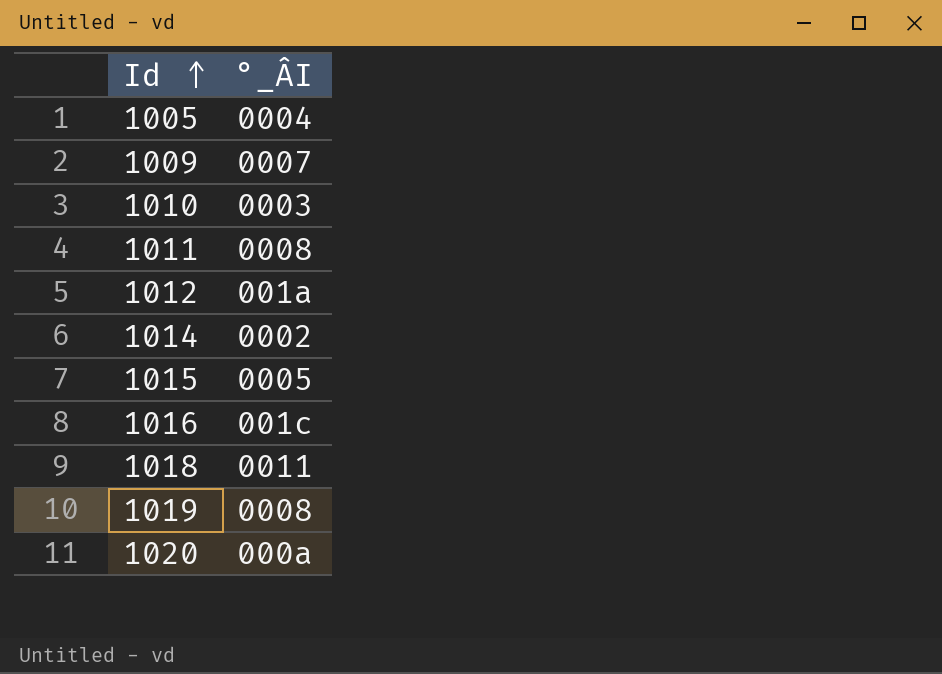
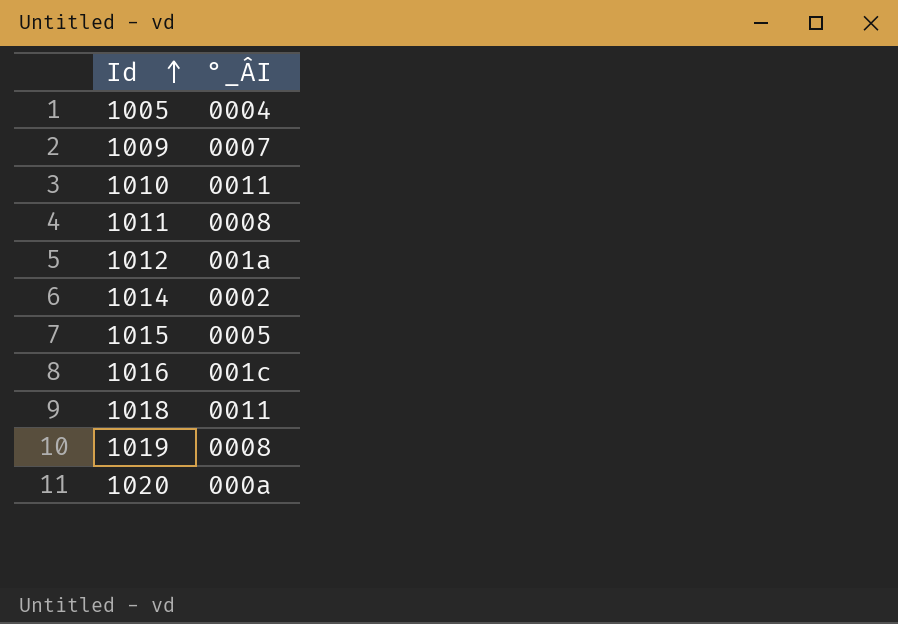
1010 | °_ÂI: 0003 -> 0011

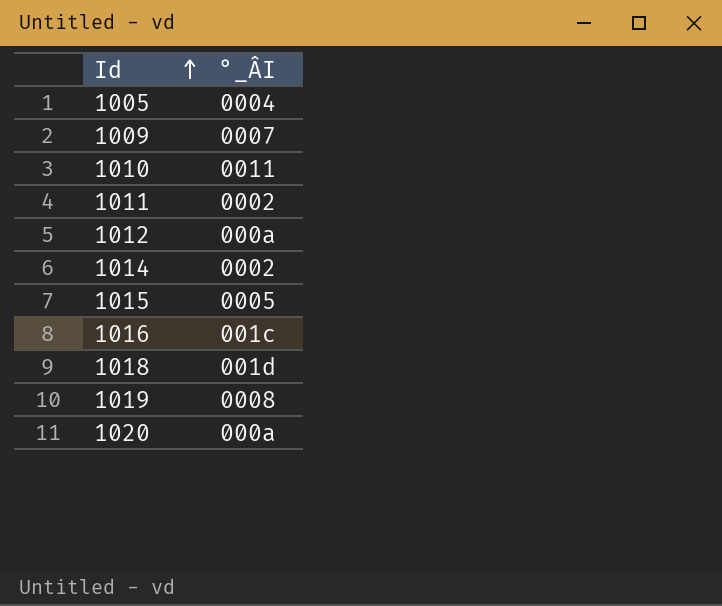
1011 | °_ÂI: 0008 -> 0002
1012 | °_ÂI: 001a -> 000a
1018 | °_ÂI: 0011 -> 001d

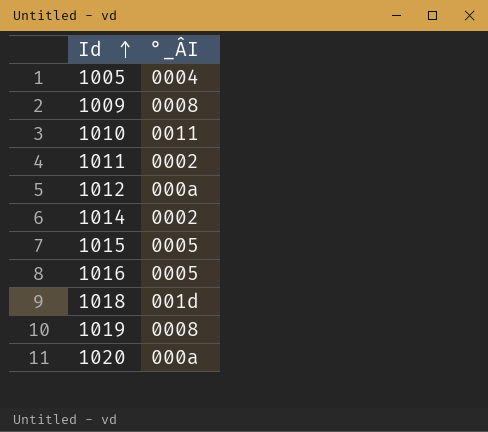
1009 | °_ÂI: 0007 -> 0008
1016 | °_ÂI: 001c -> 0005

